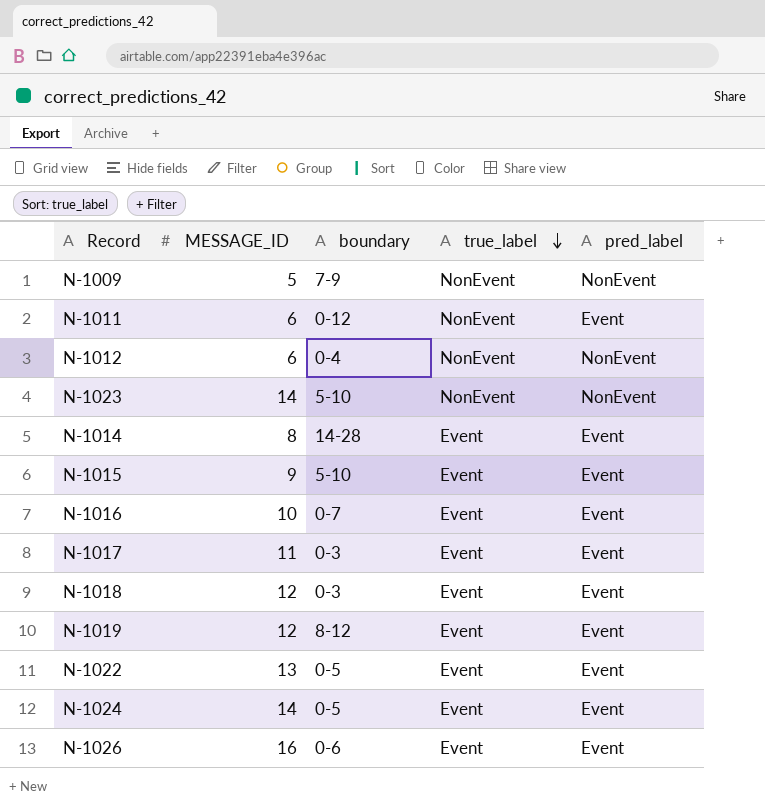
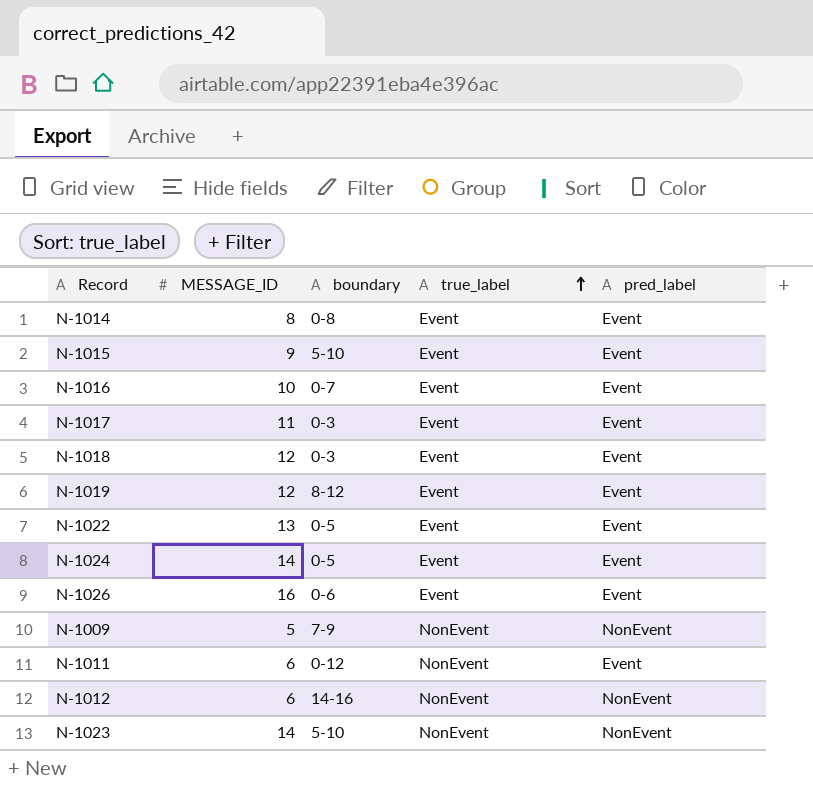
row order: true_label descending -> true_label ascending
N-1014 | boundary: 14-28 -> 0-8
N-1012 | boundary: 0-4 -> 14-16

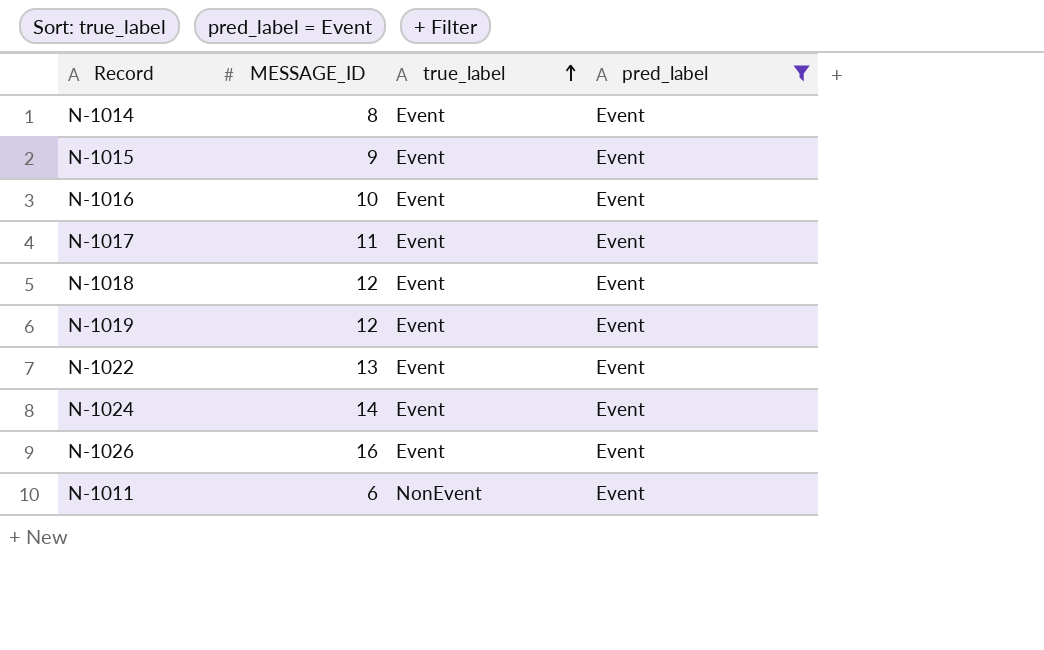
filter: none -> pred_label = Event
column boundary | position: 3 -> none

